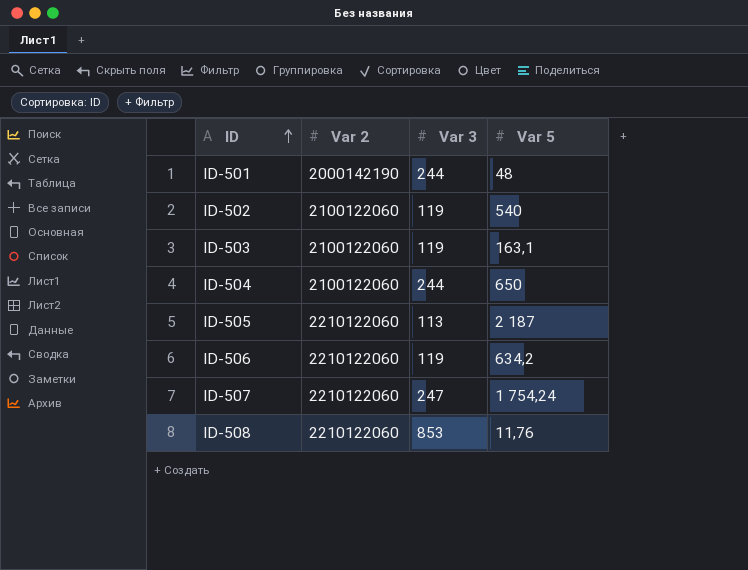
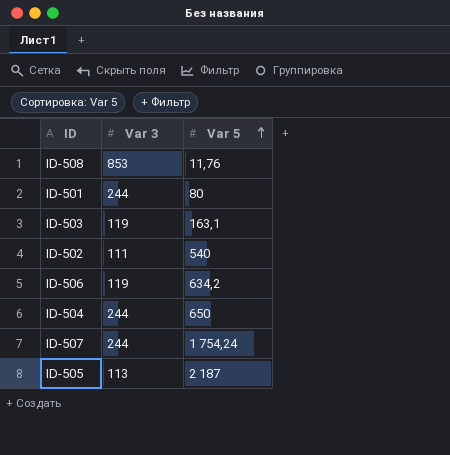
row order: ID ascending -> Var 5 ascending
column Var 2 | position: 2 -> none
ID-501 | Var 5: 48 -> 80
ID-502 | Var 3: 119 -> 111
ID-507 | Var 3: 247 -> 244

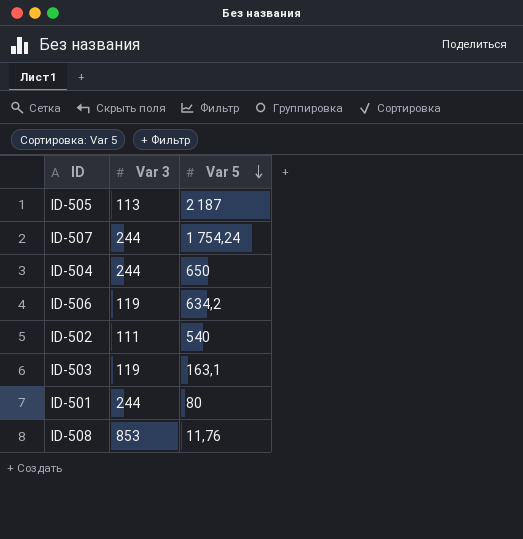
row order: Var 5 ascending -> Var 5 descending

